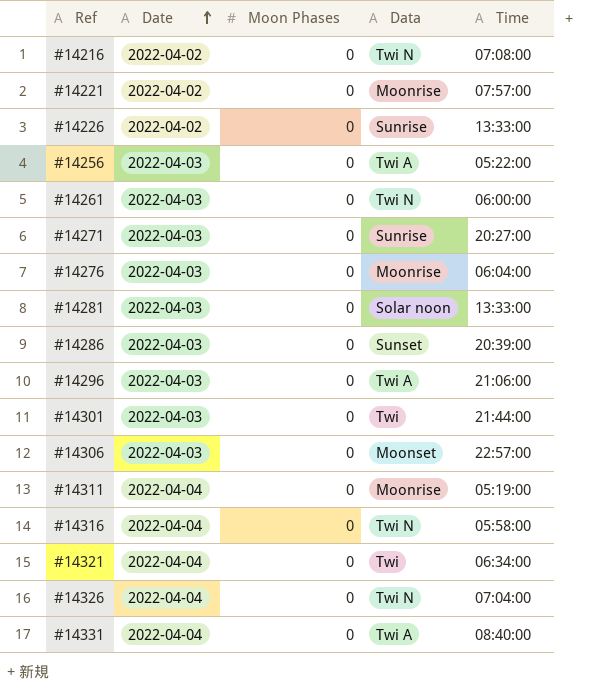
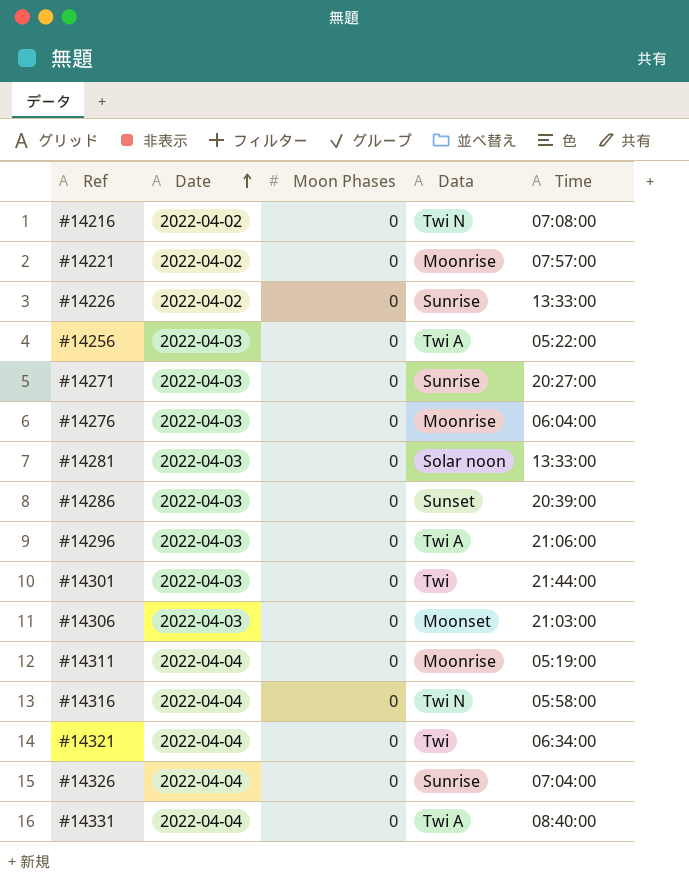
row #14261: 2022-04-03 | 0 | Twi N | 06:00:00 -> none
#14306 | Time: 22:57:00 -> 21:03:00
#14326 | Data: Twi N -> Sunrise

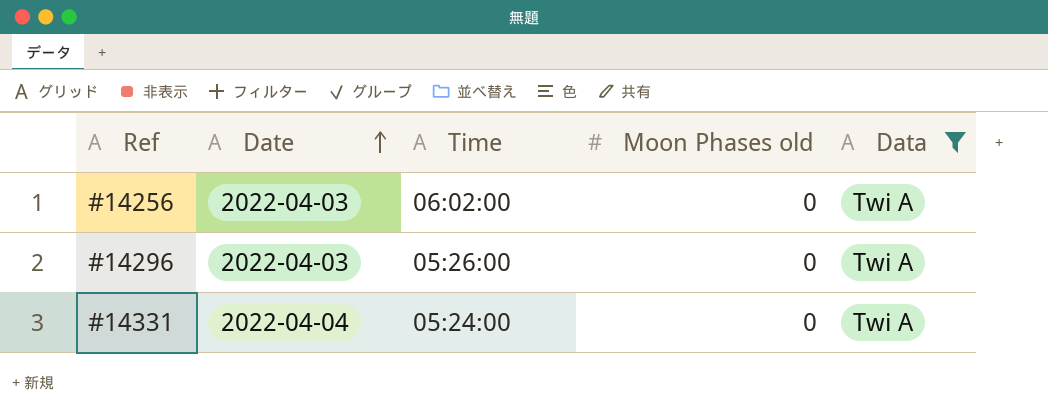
filter: none -> Data = Twi A
column Time | position: 5 -> 3
column name: Moon Phases -> Moon Phases old
#14256 | Time: 05:22:00 -> 06:02:00
#14296 | Time: 21:06:00 -> 05:26:00
#14331 | Time: 08:40:00 -> 05:24:00

